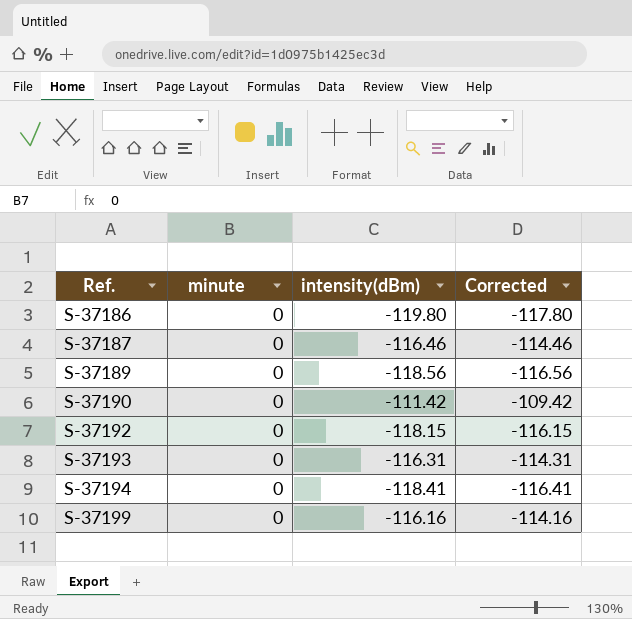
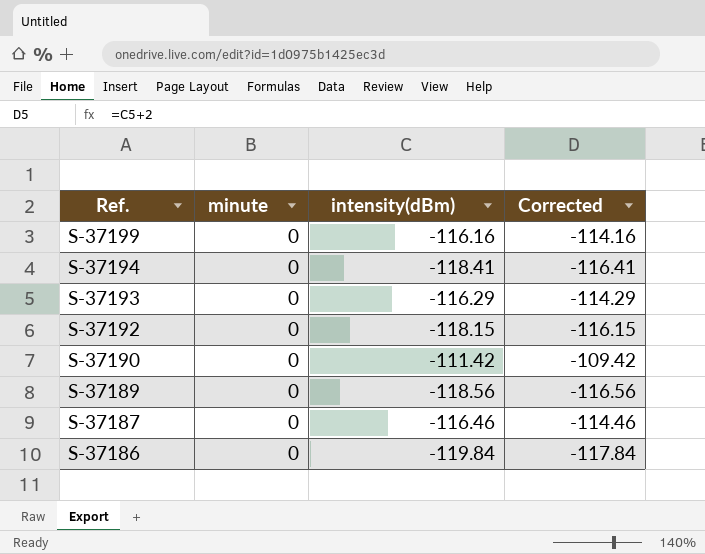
row order: Ref. ascending -> Ref. descending
S-37193 | intensity(dBm): -116.31 -> -116.29
S-37193 | Corrected: -114.31 -> -114.29
S-37186 | intensity(dBm): -119.80 -> -119.84
S-37186 | Corrected: -117.80 -> -117.84

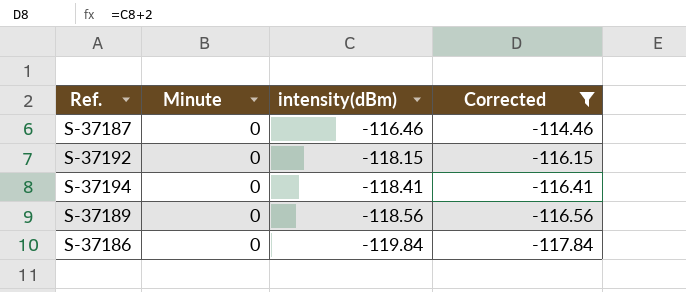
filter: none -> Corrected <= -114.46
row order: Ref. descending -> intensity(dBm) descending
column name: minute -> Minute

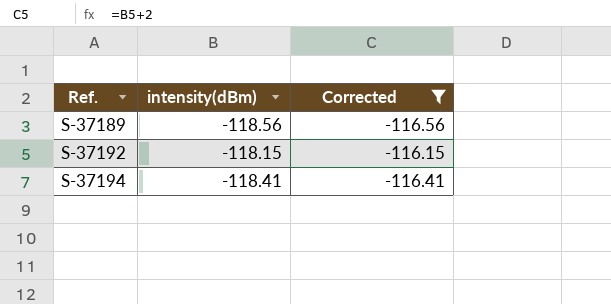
row order: intensity(dBm) descending -> Ref. ascending
column Minute | position: 2 -> none
row S-37187: 0 | -116.46 | -114.46 -> none
row S-37186: 0 | -119.84 | -117.84 -> none

